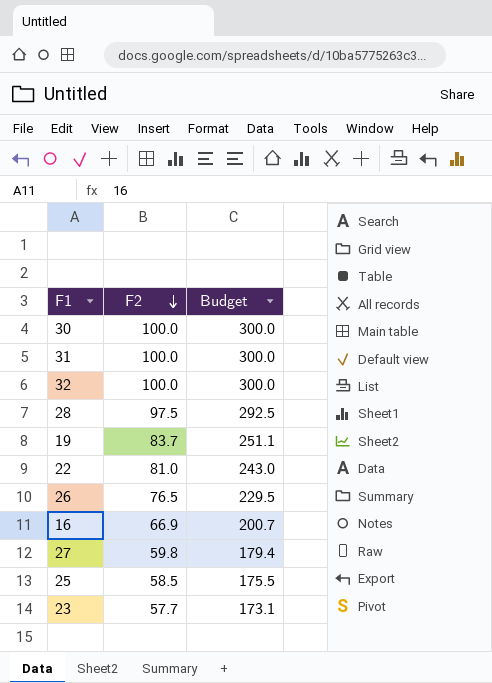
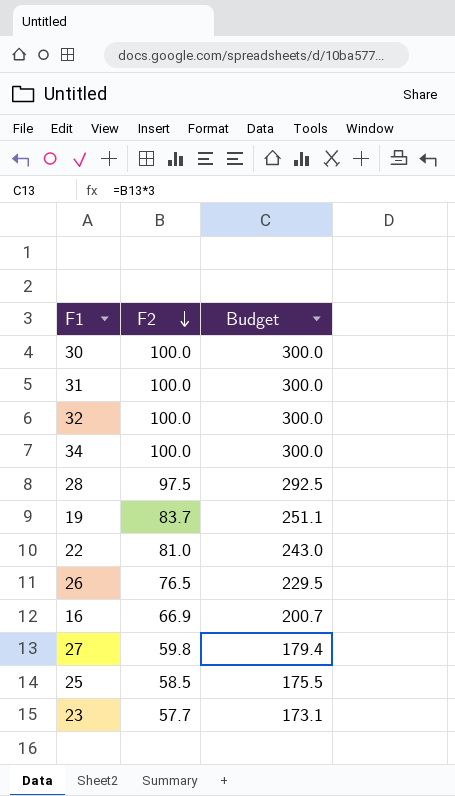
row 34: none -> 100.0 | 300.0

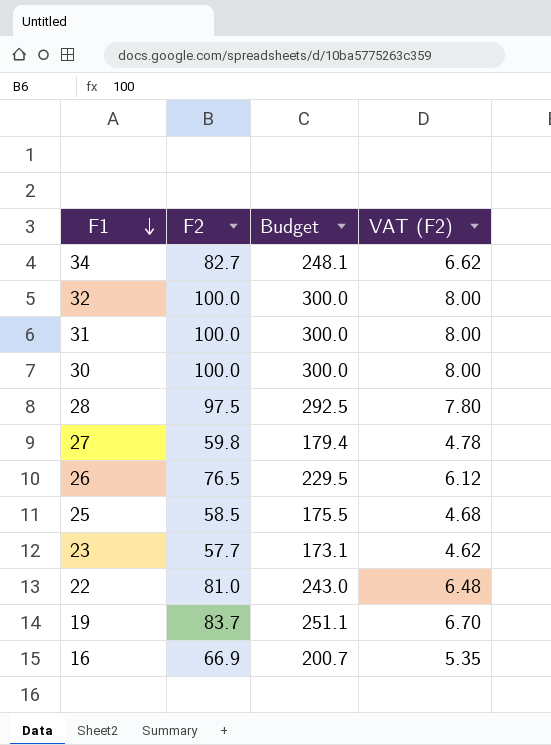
row order: F2 descending -> F1 descending
column VAT (F2) | formula: none -> [F2] * 0.08
34 | F2: 100.0 -> 82.7
34 | Budget: 300.0 -> 248.1

